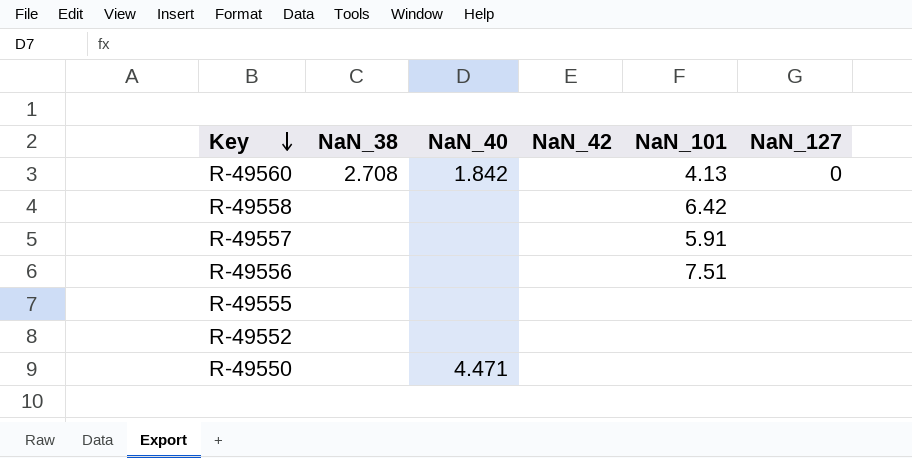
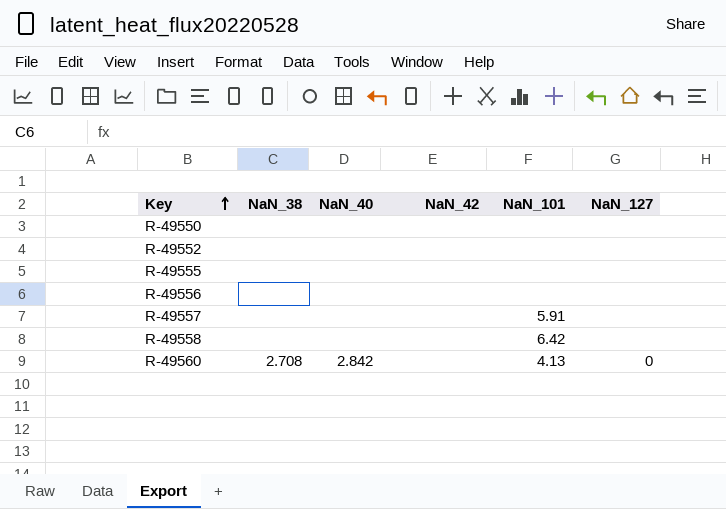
row order: Key descending -> Key ascending
R-49550 | NaN_40: 4.471 -> none
R-49556 | NaN_101: 7.51 -> none
R-49560 | NaN_40: 1.842 -> 2.842

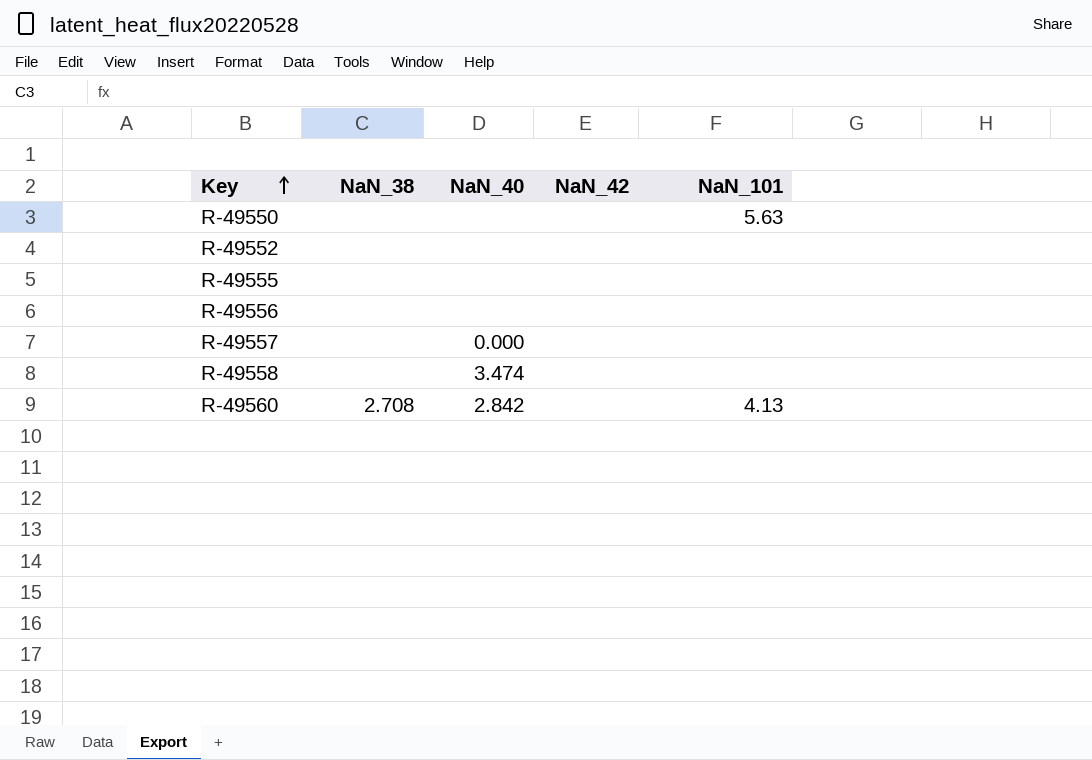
column NaN_127 | position: 6 -> none
R-49550 | NaN_101: none -> 5.63
R-49557 | NaN_40: none -> 0.000
R-49557 | NaN_101: 5.91 -> none
R-49558 | NaN_40: none -> 3.474
R-49558 | NaN_101: 6.42 -> none

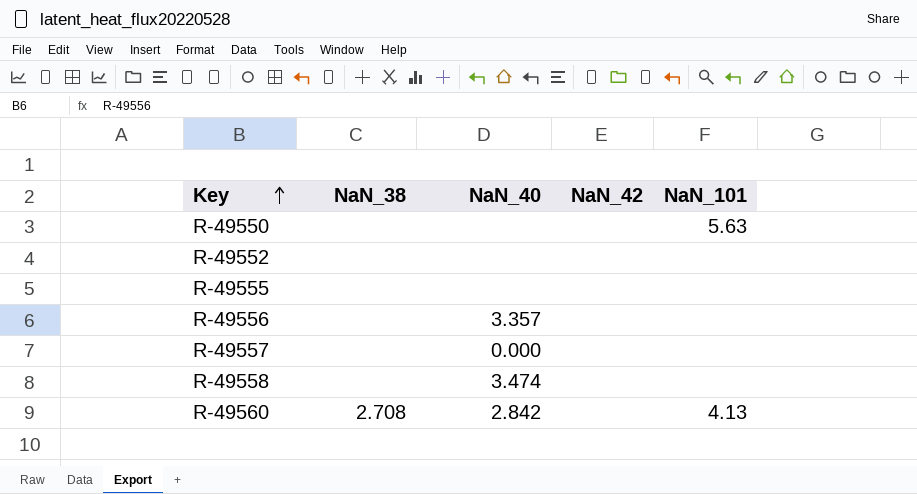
R-49556 | NaN_40: none -> 3.357

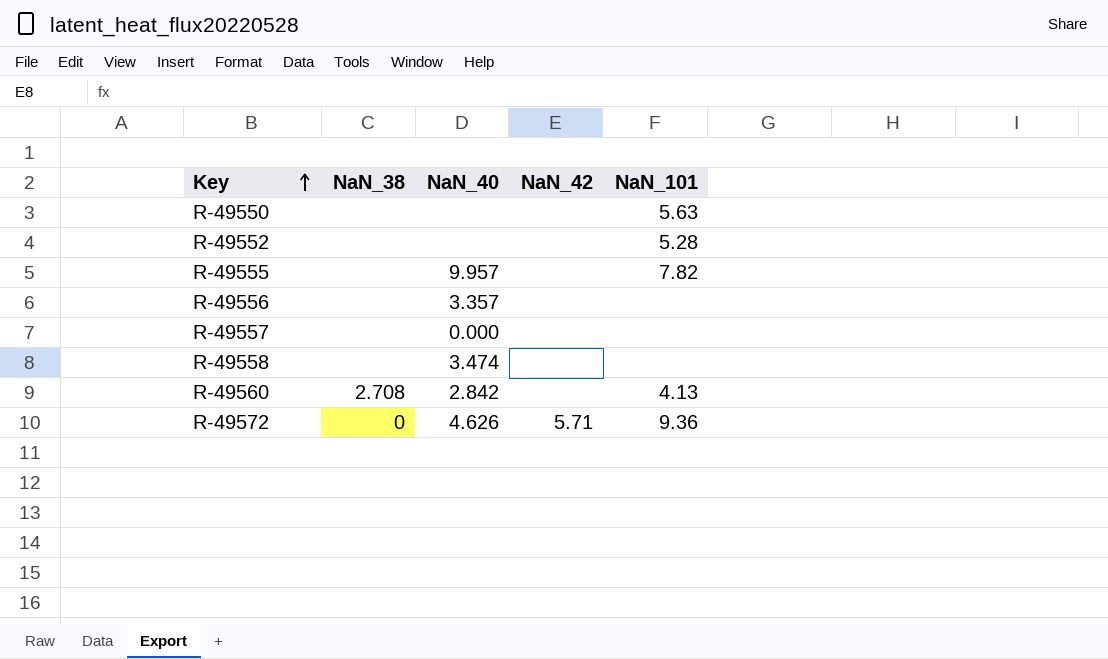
R-49552 | NaN_101: none -> 5.28
R-49555 | NaN_40: none -> 9.957
R-49555 | NaN_101: none -> 7.82
row R-49572: none -> 0 | 4.626 | 5.71 | 9.36

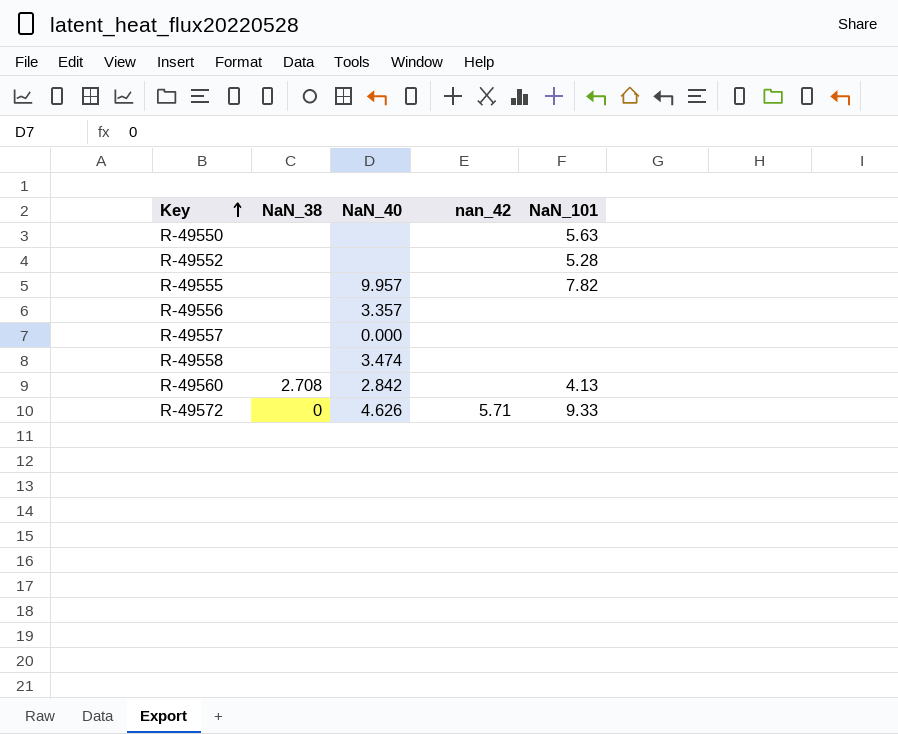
column name: NaN_42 -> nan_42
R-49572 | NaN_101: 9.36 -> 9.33

